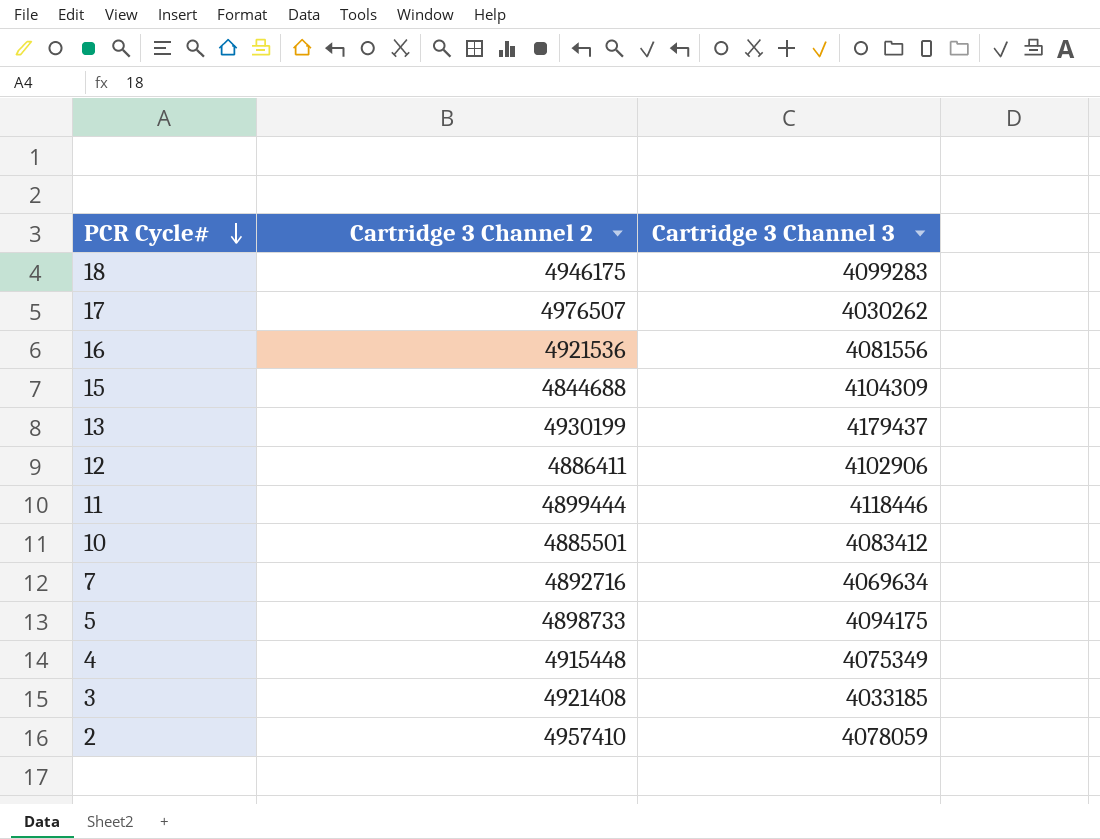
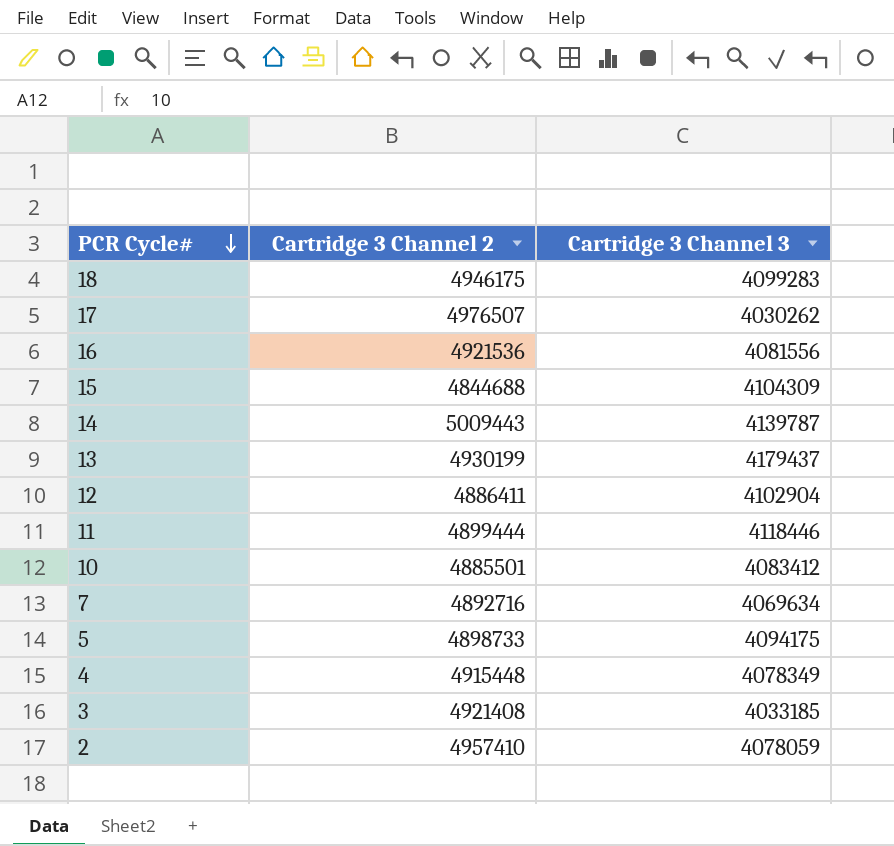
row 14: none -> 5009443 | 4139787
12 | Cartridge 3 Channel 3: 4102906 -> 4102904
4 | Cartridge 3 Channel 3: 4075349 -> 4078349

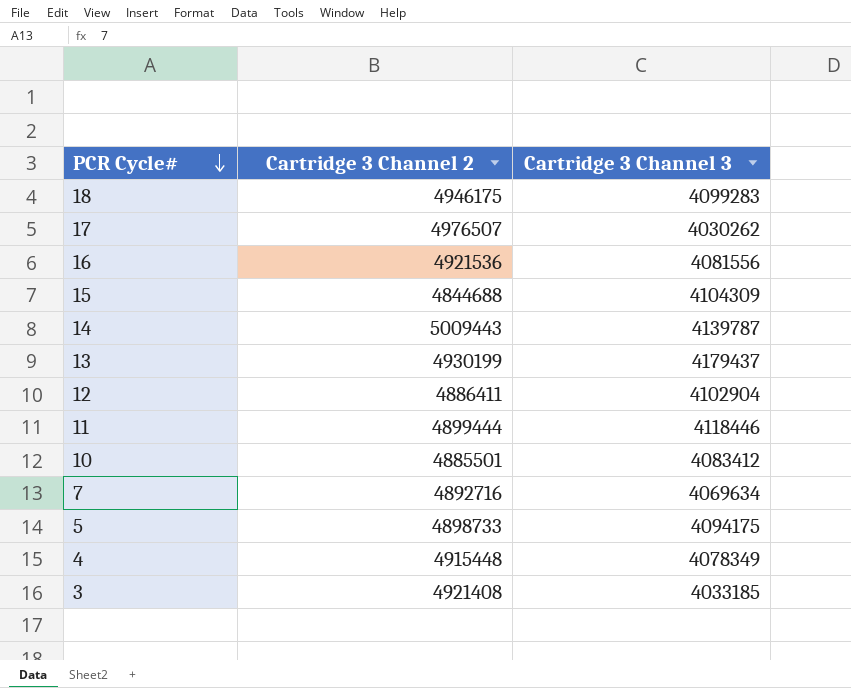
row 2: 4957410 | 4078059 -> none

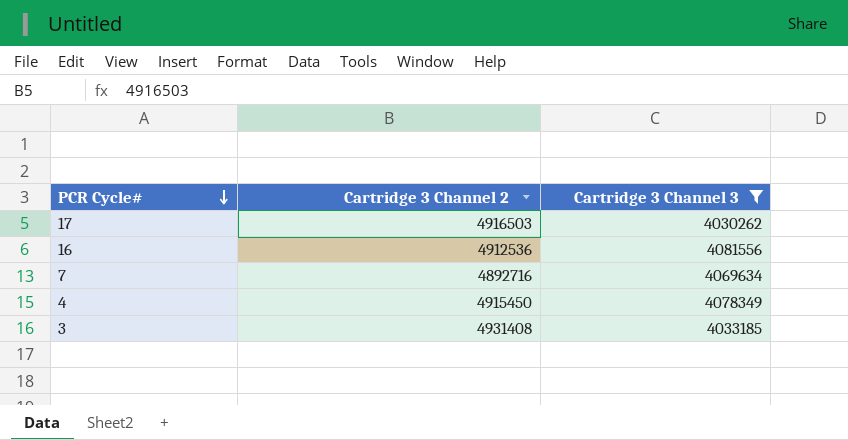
filter: none -> Cartridge 3 Channel 3 <= 4081556
17 | Cartridge 3 Channel 2: 4976507 -> 4916503
16 | Cartridge 3 Channel 2: 4921536 -> 4912536
4 | Cartridge 3 Channel 2: 4915448 -> 4915450
3 | Cartridge 3 Channel 2: 4921408 -> 4931408

